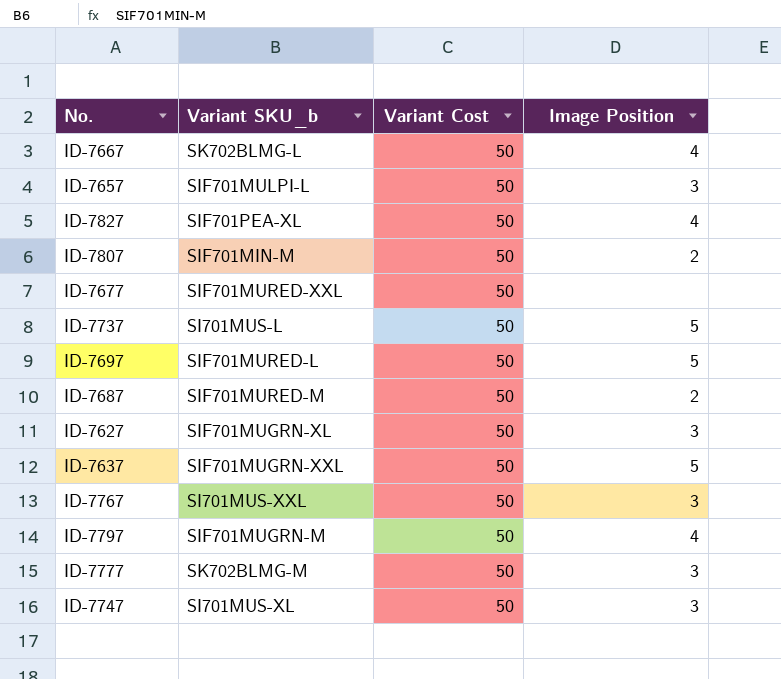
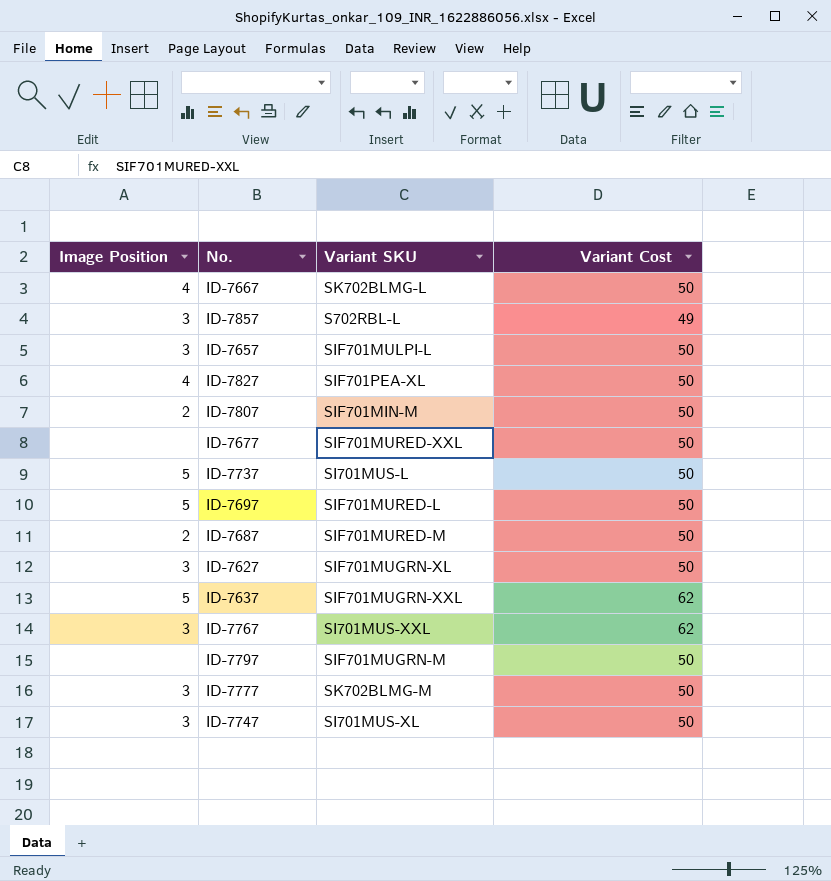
column Image Position | position: 4 -> 1
column name: Variant SKU_b -> Variant SKU
row ID-7857: none -> 3 | S702RBL-L | 49
ID-7637 | Variant Cost: 50 -> 62
ID-7767 | Variant Cost: 50 -> 62
ID-7797 | Image Position: 4 -> none

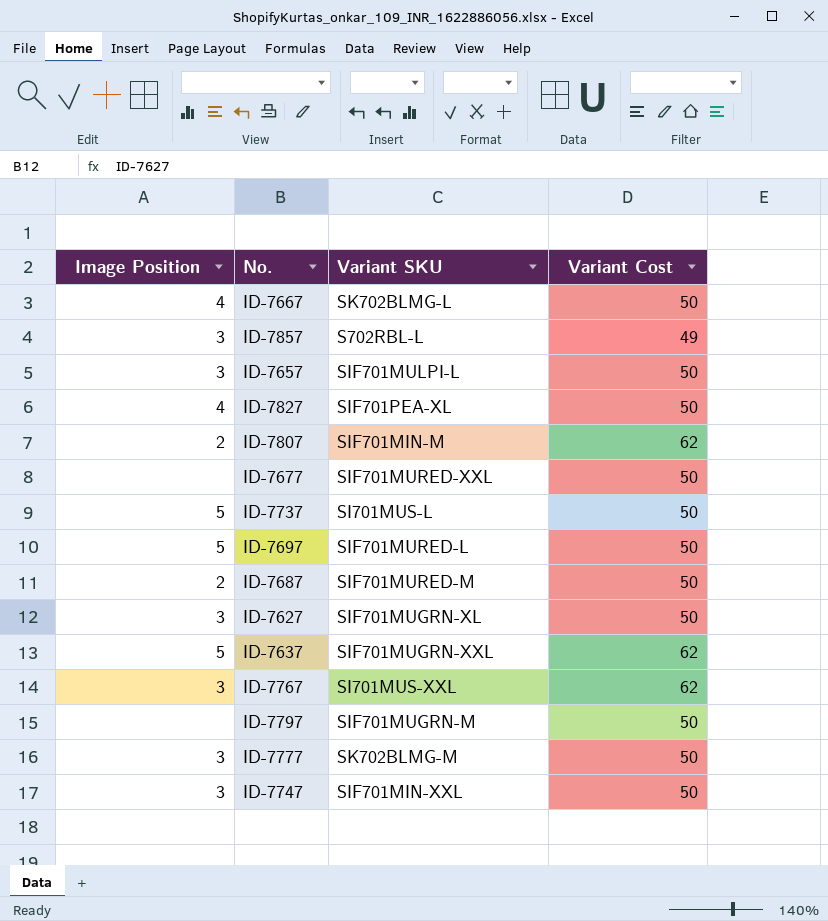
ID-7807 | Variant Cost: 50 -> 62
ID-7747 | Variant SKU: SI701MUS-XL -> SIF701MIN-XXL

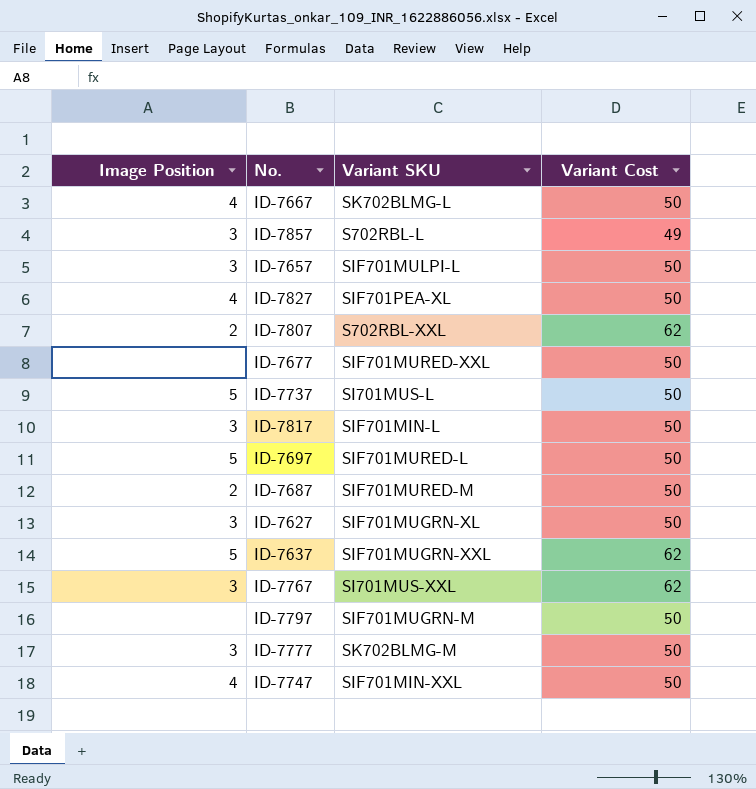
ID-7807 | Variant SKU: SIF701MIN-M -> S702RBL-XXL
row ID-7817: none -> 3 | SIF701MIN-L | 50
ID-7747 | Image Position: 3 -> 4

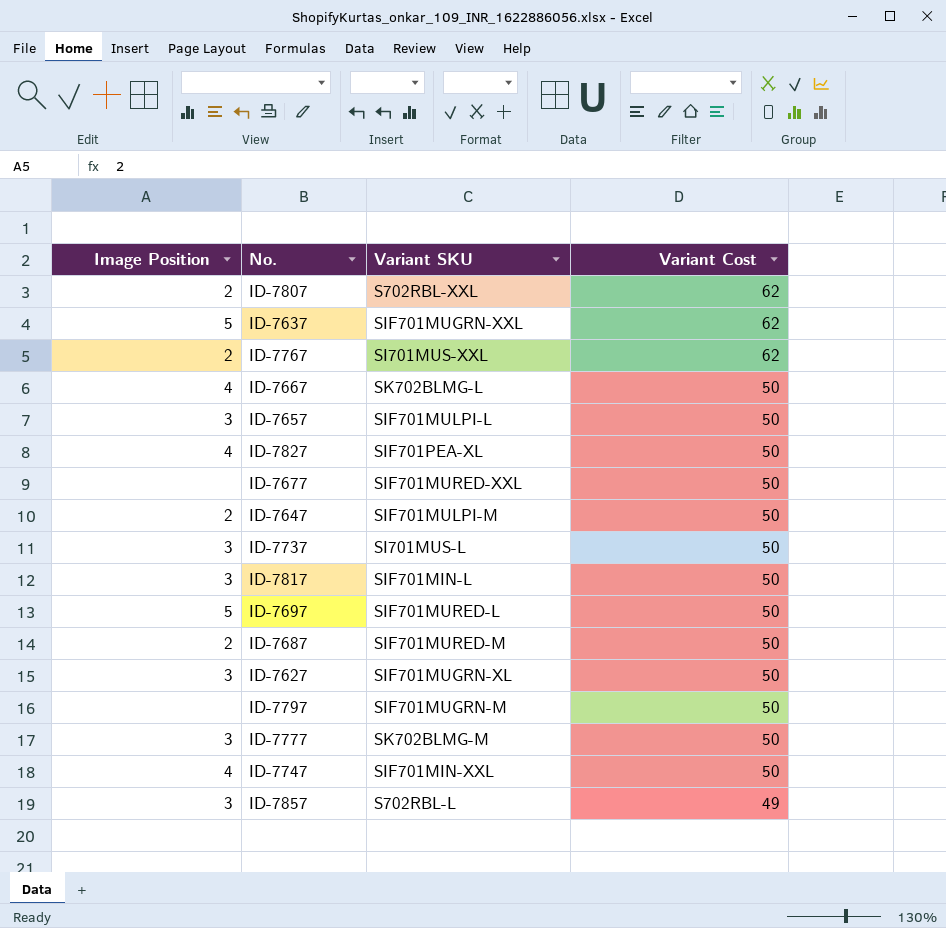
row order: none -> Variant Cost descending
ID-7767 | Image Position: 3 -> 2
row ID-7647: none -> 2 | SIF701MULPI-M | 50
ID-7737 | Image Position: 5 -> 3

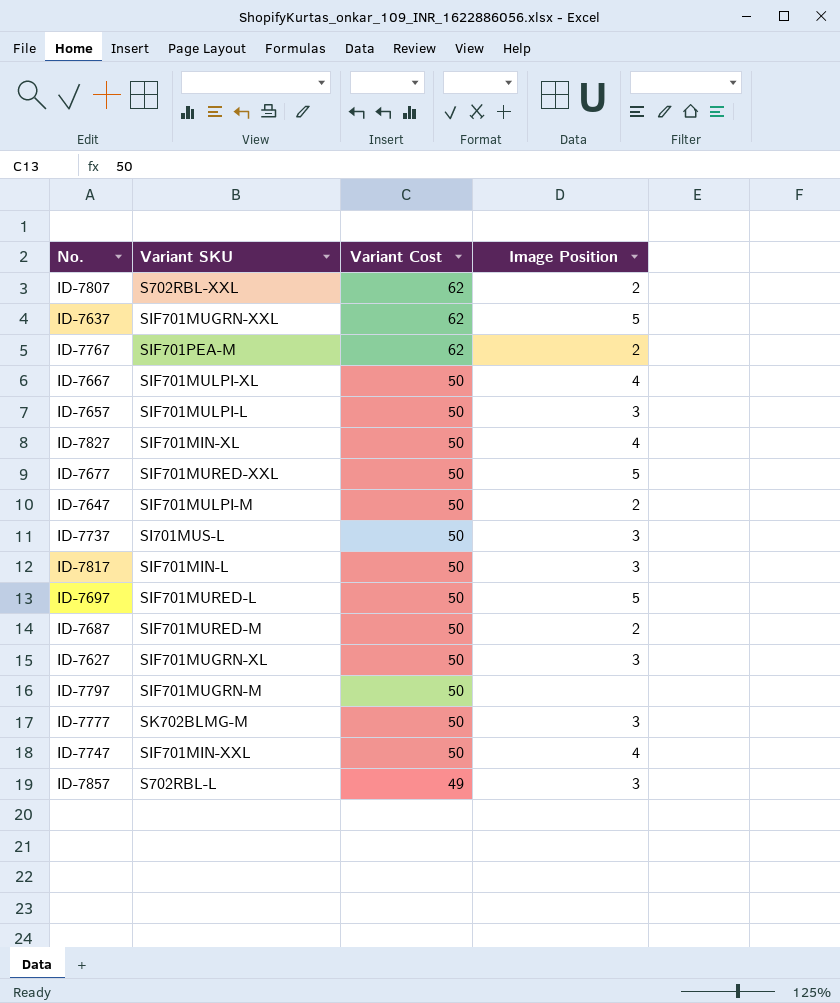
column Image Position | position: 1 -> 4
ID-7767 | Variant SKU: SI701MUS-XXL -> SIF701PEA-M
ID-7667 | Variant SKU: SK702BLMG-L -> SIF701MULPI-XL
ID-7827 | Variant SKU: SIF701PEA-XL -> SIF701MIN-XL
ID-7677 | Image Position: none -> 5

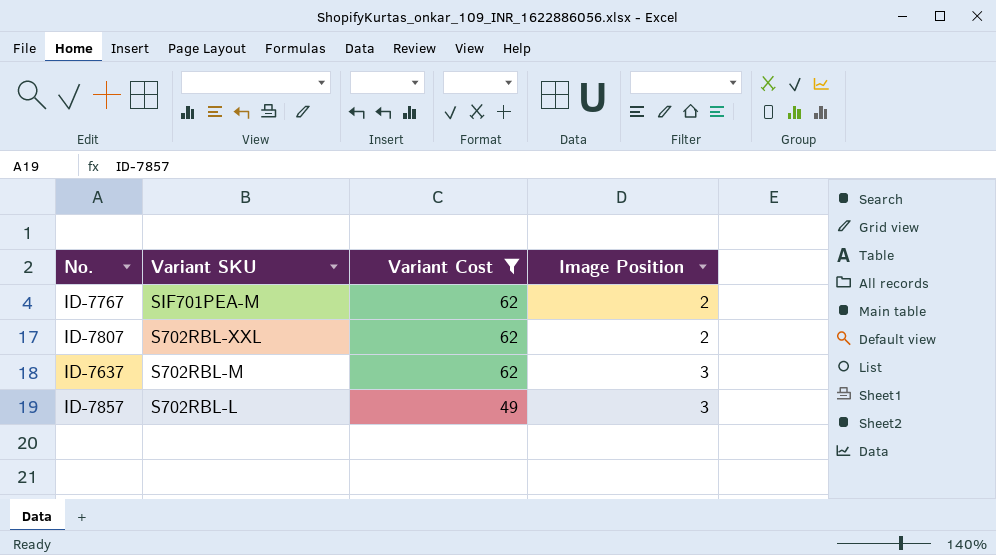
filter: none -> Variant Cost != 50
row order: Variant Cost descending -> Variant SKU descending
ID-7637 | Variant SKU: SIF701MUGRN-XXL -> S702RBL-M
ID-7637 | Image Position: 5 -> 3

